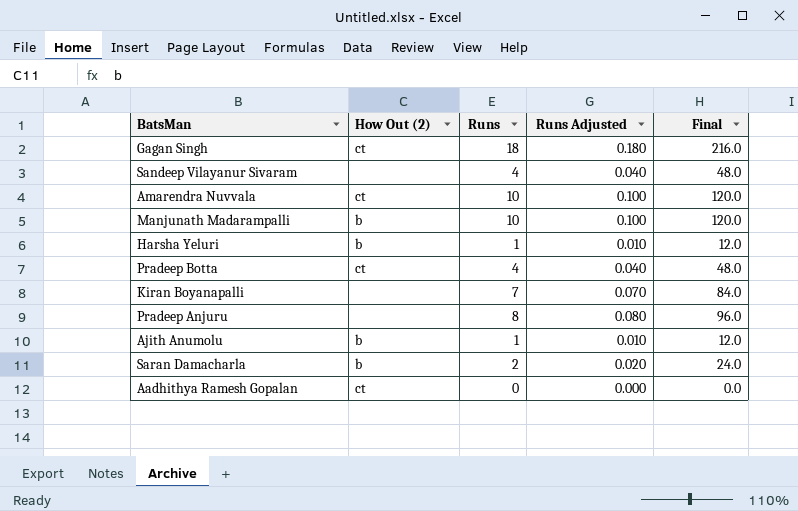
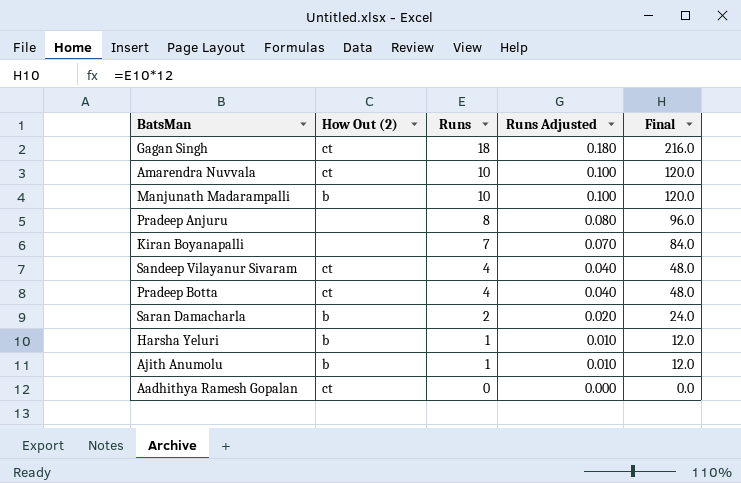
row order: none -> Runs descending
Sandeep Vilayanur Sivaram | How Out (2): none -> ct

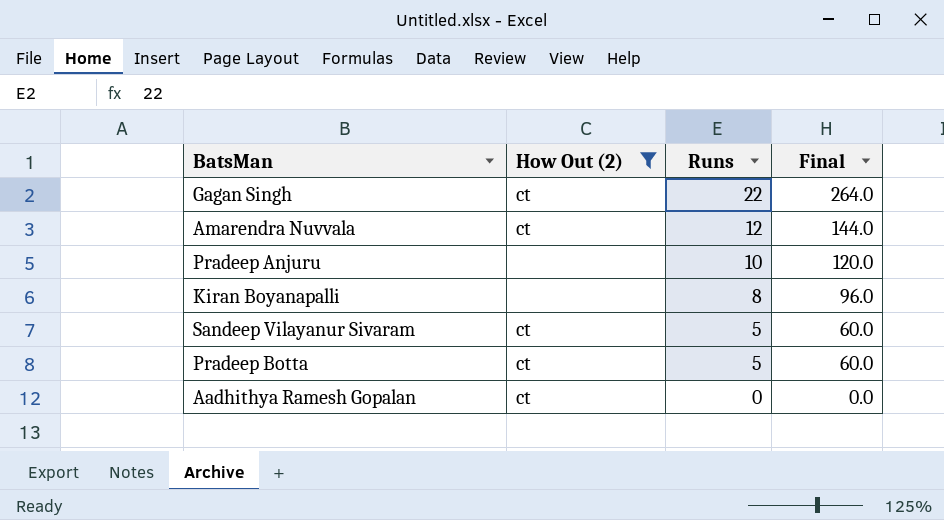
filter: none -> How Out (2) != b
column Runs Adjusted | formula: [Runs] * 0.01 -> none
Gagan Singh | Runs: 18 -> 22
Gagan Singh | Final: 216.0 -> 264.0
Amarendra Nuvvala | Runs: 10 -> 12
Amarendra Nuvvala | Final: 120.0 -> 144.0
Pradeep Anjuru | Runs: 8 -> 10
Pradeep Anjuru | Final: 96.0 -> 120.0
Kiran Boyanapalli | Runs: 7 -> 8
Kiran Boyanapalli | Final: 84.0 -> 96.0
Sandeep Vilayanur Sivaram | Runs: 4 -> 5
Sandeep Vilayanur Sivaram | Final: 48.0 -> 60.0
Pradeep Botta | Runs: 4 -> 5
Pradeep Botta | Final: 48.0 -> 60.0

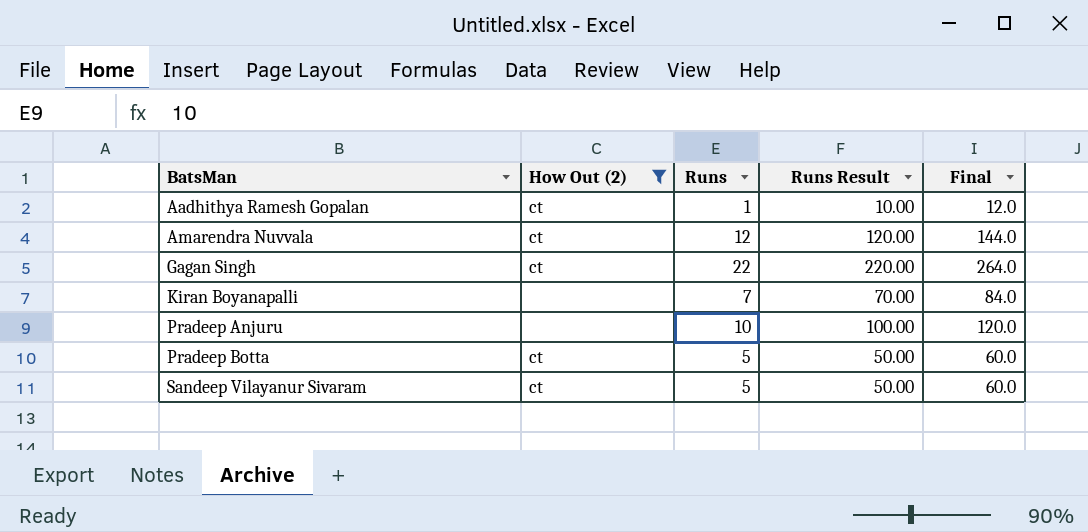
row order: Runs descending -> BatsMan ascending
column Runs Result | formula: none -> [Runs] * 10
Aadhithya Ramesh Gopalan | Runs: 0 -> 1
Aadhithya Ramesh Gopalan | Final: 0.0 -> 12.0
Kiran Boyanapalli | Runs: 8 -> 7
Kiran Boyanapalli | Final: 96.0 -> 84.0

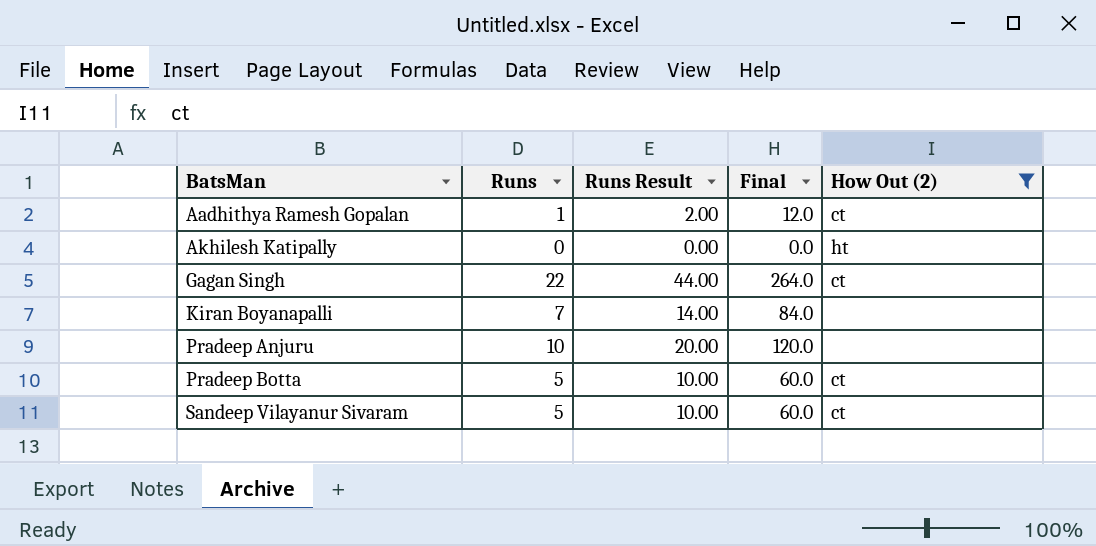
column Runs Result | formula: [Runs] * 10 -> [Runs] * 2
column How Out (2) | position: 2 -> 5
row Amarendra Nuvvala: ct | 12 | 120.00 | 144.0 -> none
row Akhilesh Katipally: none -> 0 | 0.00 | 0.0 | ht

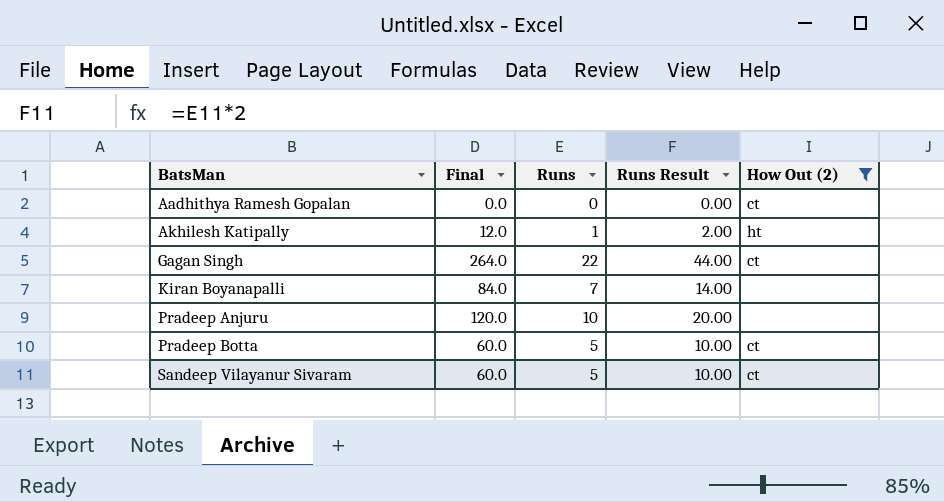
column Final | position: 4 -> 2
Aadhithya Ramesh Gopalan | Final: 12.0 -> 0.0
Aadhithya Ramesh Gopalan | Runs: 1 -> 0
Aadhithya Ramesh Gopalan | Runs Result: 2.00 -> 0.00
Akhilesh Katipally | Final: 0.0 -> 12.0
Akhilesh Katipally | Runs: 0 -> 1
Akhilesh Katipally | Runs Result: 0.00 -> 2.00

